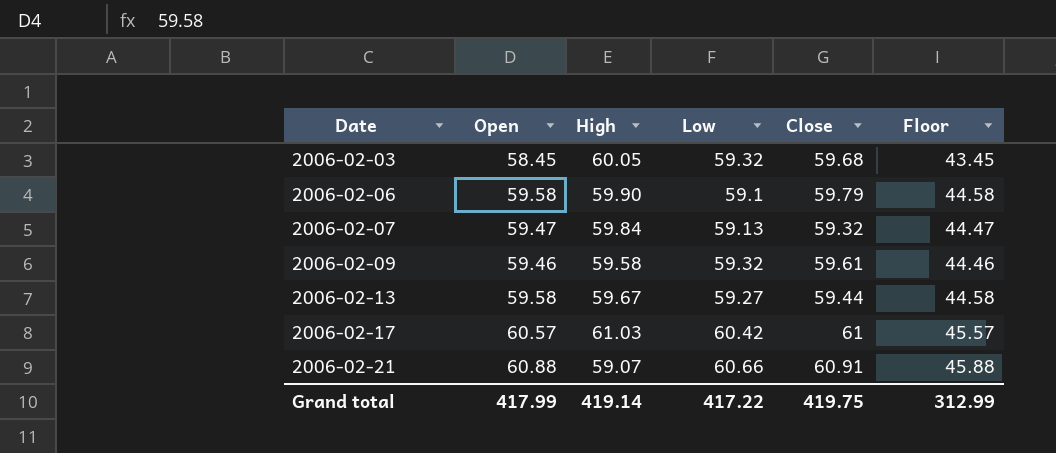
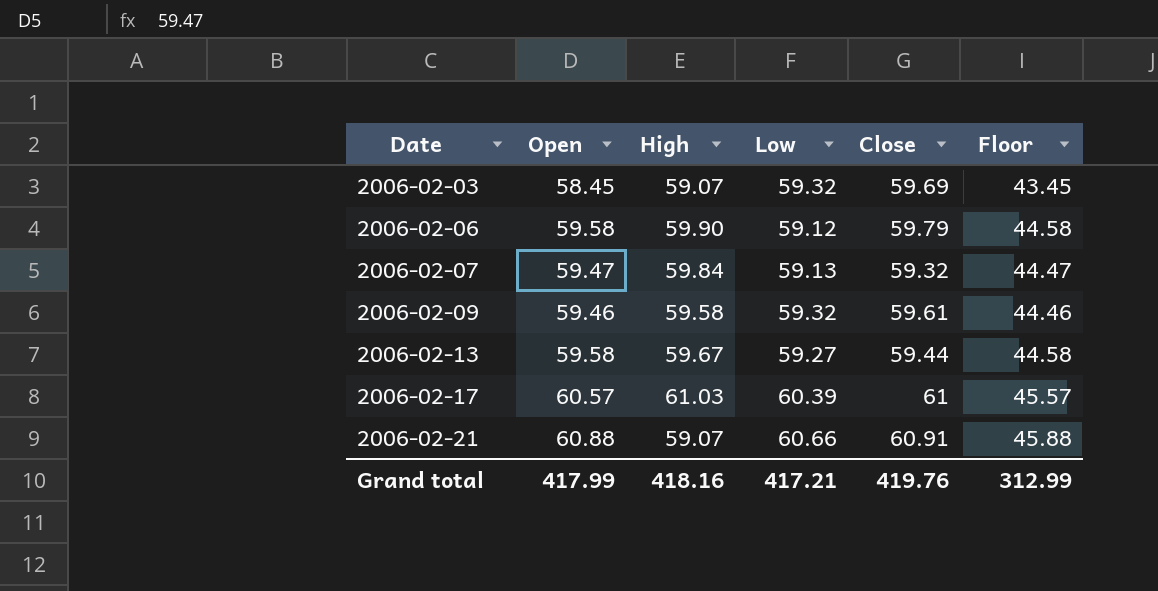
2006-02-03 | High: 60.05 -> 59.07
2006-02-03 | Close: 59.68 -> 59.69
2006-02-06 | Low: 59.1 -> 59.12
2006-02-17 | Low: 60.42 -> 60.39
Grand total | High: 419.14 -> 418.16
Grand total | Low: 417.22 -> 417.21
Grand total | Close: 419.75 -> 419.76

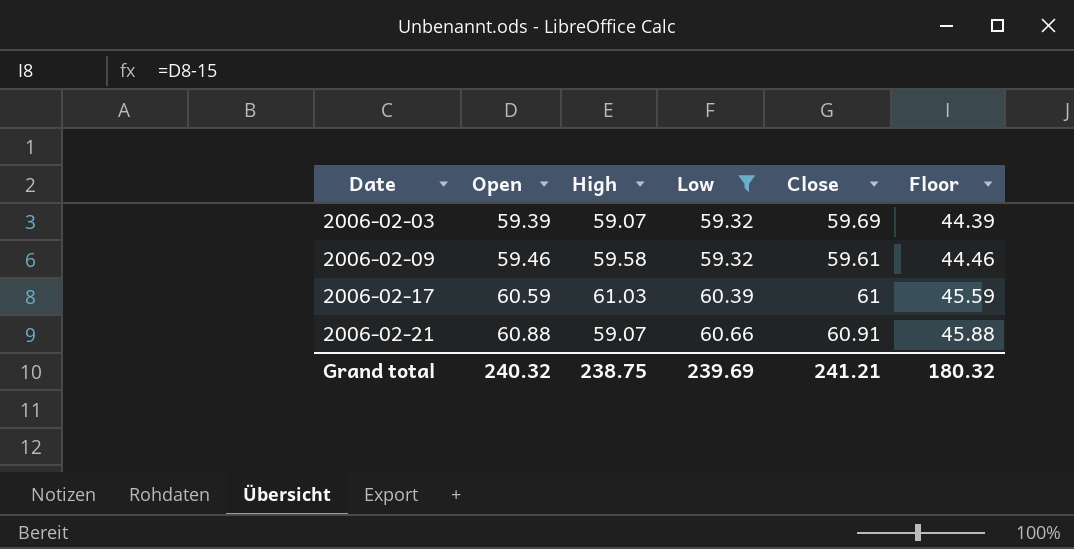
filter: none -> Low >= 59.32
2006-02-03 | Open: 58.45 -> 59.39
2006-02-03 | Floor: 43.45 -> 44.39
2006-02-17 | Open: 60.57 -> 60.59
2006-02-17 | Floor: 45.57 -> 45.59
Grand total | Open: 417.99 -> 240.32
Grand total | High: 418.16 -> 238.75
Grand total | Low: 417.21 -> 239.69
Grand total | Close: 419.76 -> 241.21
Grand total | Floor: 312.99 -> 180.32

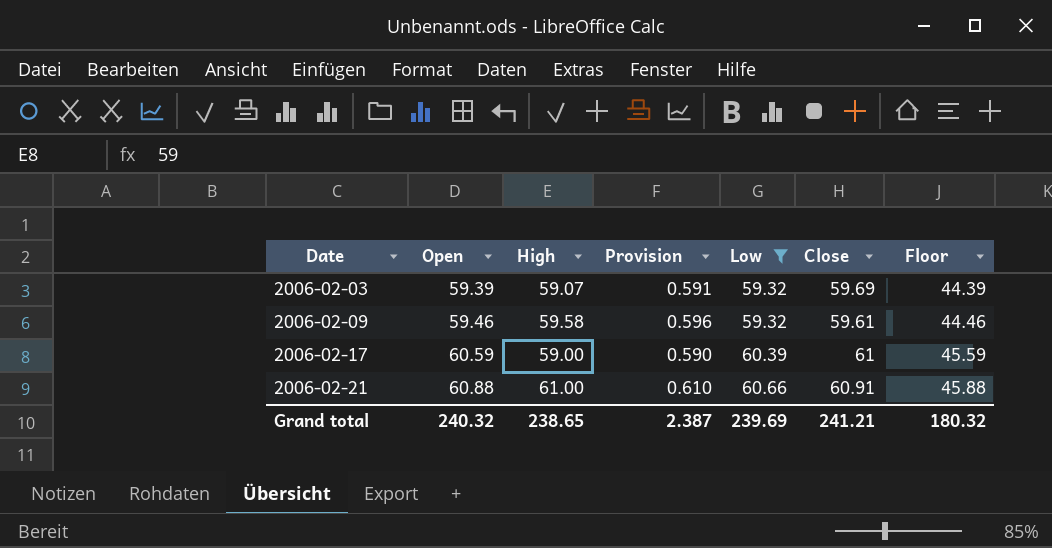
column Provision | formula: none -> [High] * 0.01
2006-02-17 | High: 61.03 -> 59.00
2006-02-21 | High: 59.07 -> 61.00
Grand total | High: 238.75 -> 238.65

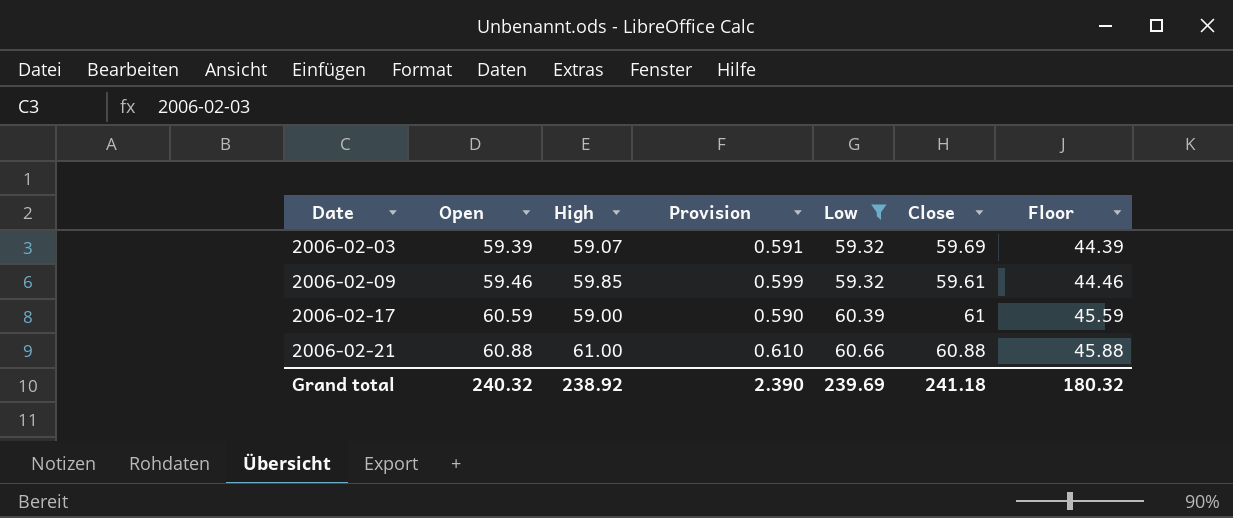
2006-02-09 | High: 59.58 -> 59.85
2006-02-09 | Provision: 0.596 -> 0.599
2006-02-21 | Close: 60.91 -> 60.88
Grand total | High: 238.65 -> 238.92
Grand total | Provision: 2.387 -> 2.390
Grand total | Close: 241.21 -> 241.18

